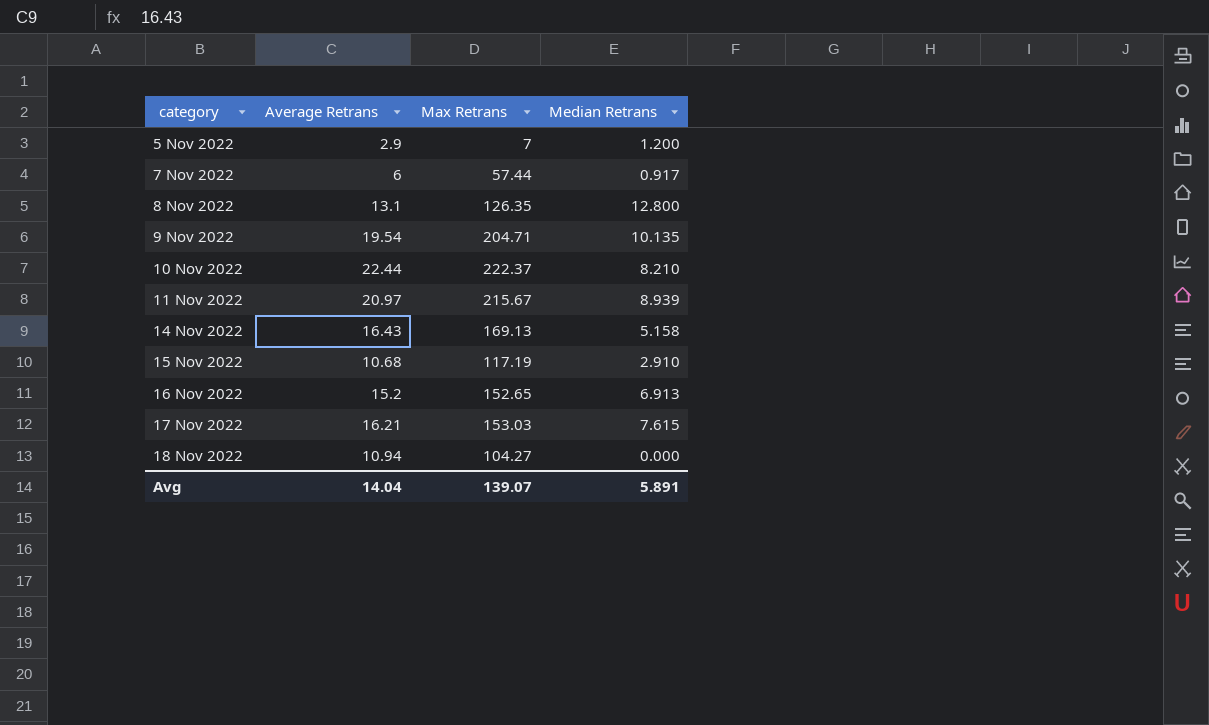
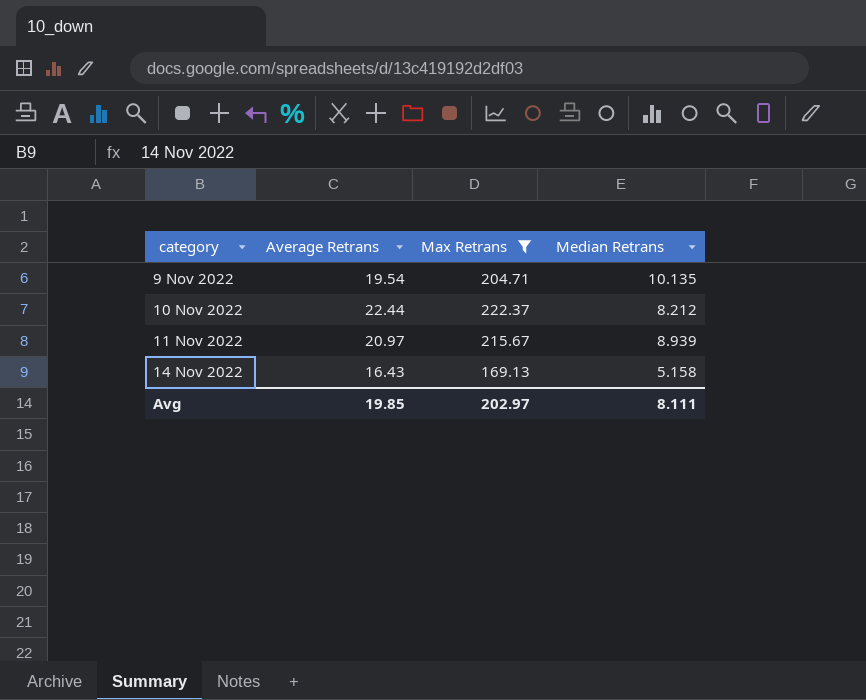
filter: none -> Max Retrans >= 169.13
10 Nov 2022 | Median Retrans: 8.210 -> 8.212
Avg | Average Retrans: 14.04 -> 19.85
Avg | Max Retrans: 139.07 -> 202.97
Avg | Median Retrans: 5.891 -> 8.111

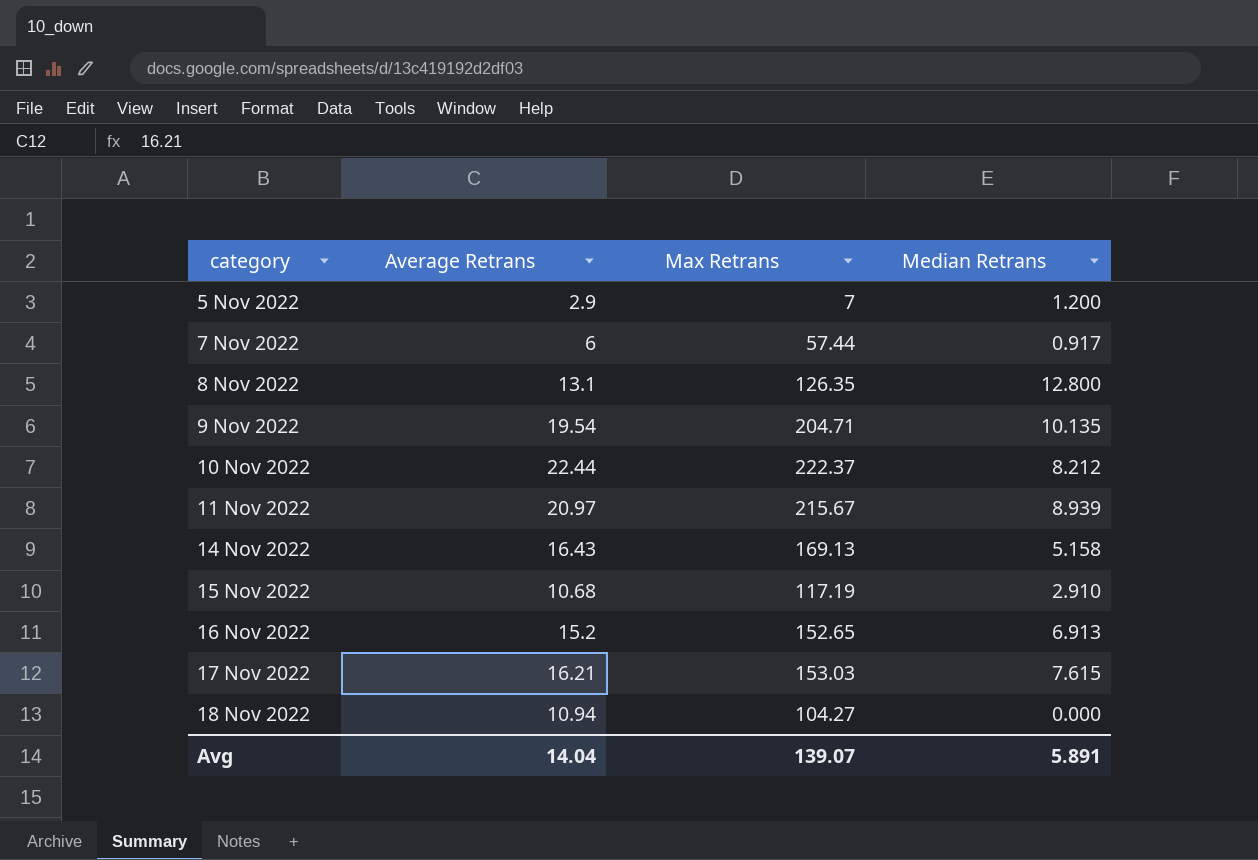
filter: Max Retrans >= 169.13 -> none
Avg | Average Retrans: 19.85 -> 14.04
Avg | Max Retrans: 202.97 -> 139.07
Avg | Median Retrans: 8.111 -> 5.891

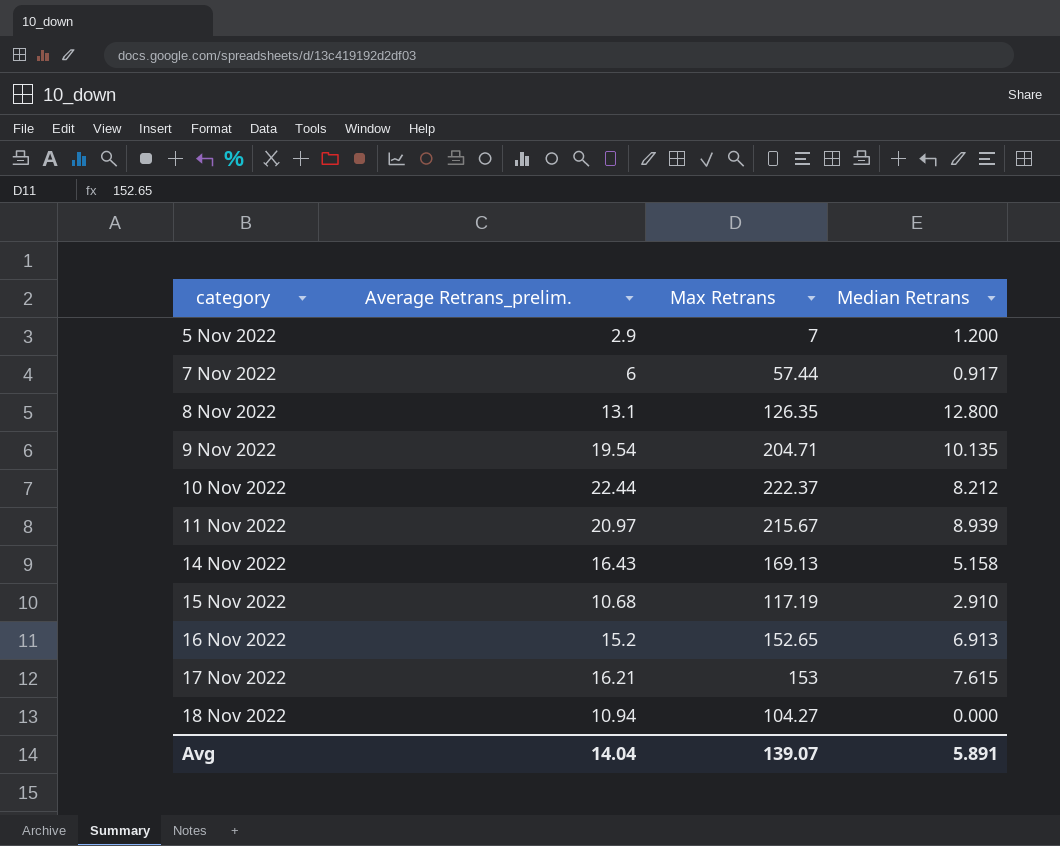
column name: Average Retrans -> Average Retrans_prelim.
17 Nov 2022 | Max Retrans: 153.03 -> 153

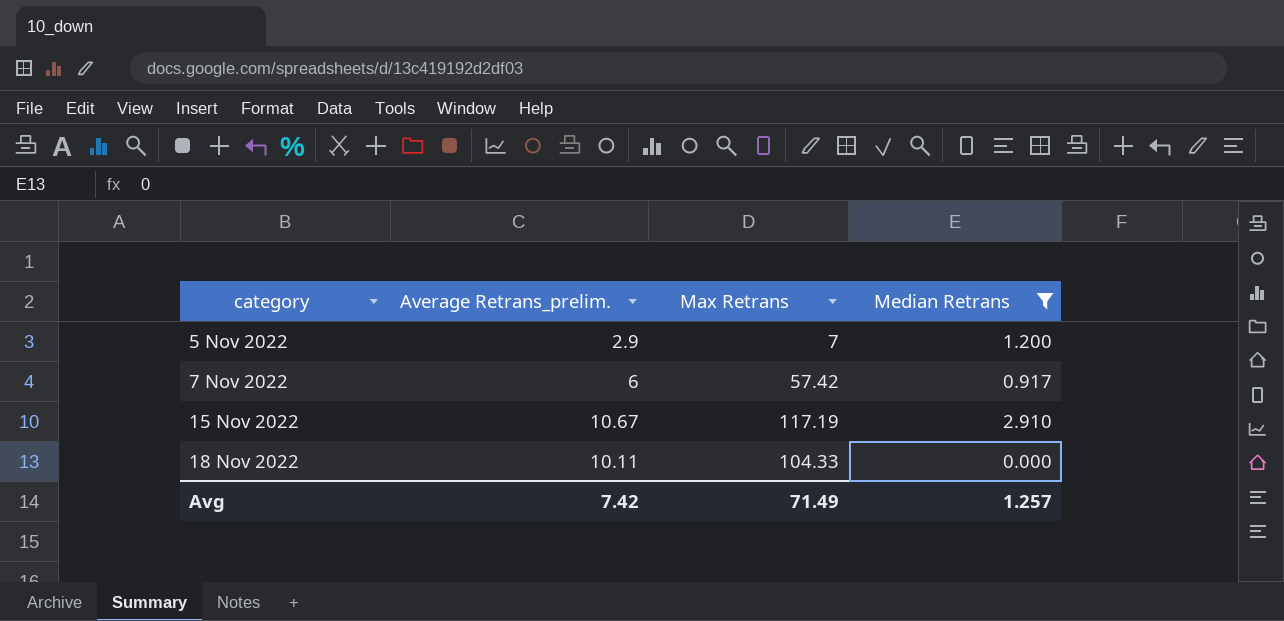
filter: none -> Median Retrans <= 2.910
7 Nov 2022 | Max Retrans: 57.44 -> 57.42
15 Nov 2022 | Average Retrans_prelim.: 10.68 -> 10.67
18 Nov 2022 | Average Retrans_prelim.: 10.94 -> 10.11
18 Nov 2022 | Max Retrans: 104.27 -> 104.33
Avg | Average Retrans_prelim.: 14.04 -> 7.42
Avg | Max Retrans: 139.07 -> 71.49
Avg | Median Retrans: 5.891 -> 1.257

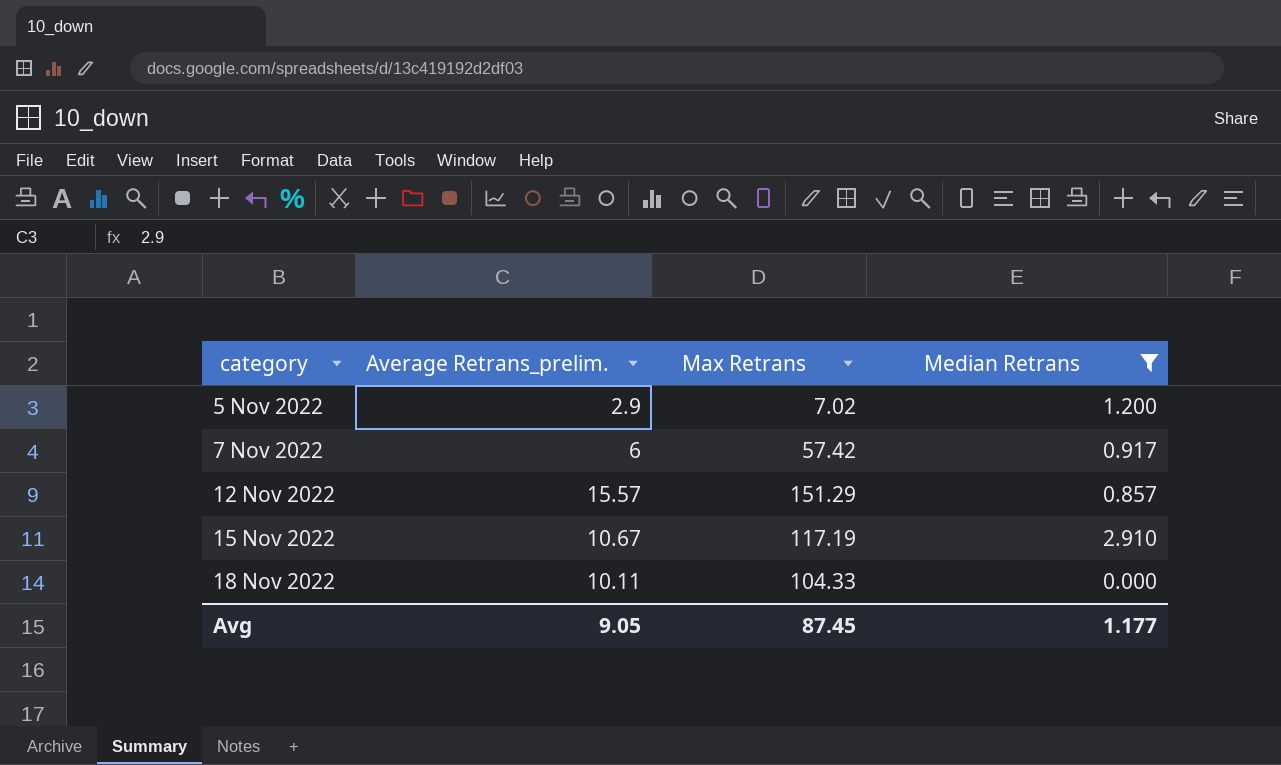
5 Nov 2022 | Max Retrans: 7 -> 7.02
row 12 Nov 2022: none -> 15.57 | 151.29 | 0.857
Avg | Average Retrans_prelim.: 7.42 -> 9.05
Avg | Max Retrans: 71.49 -> 87.45
Avg | Median Retrans: 1.257 -> 1.177

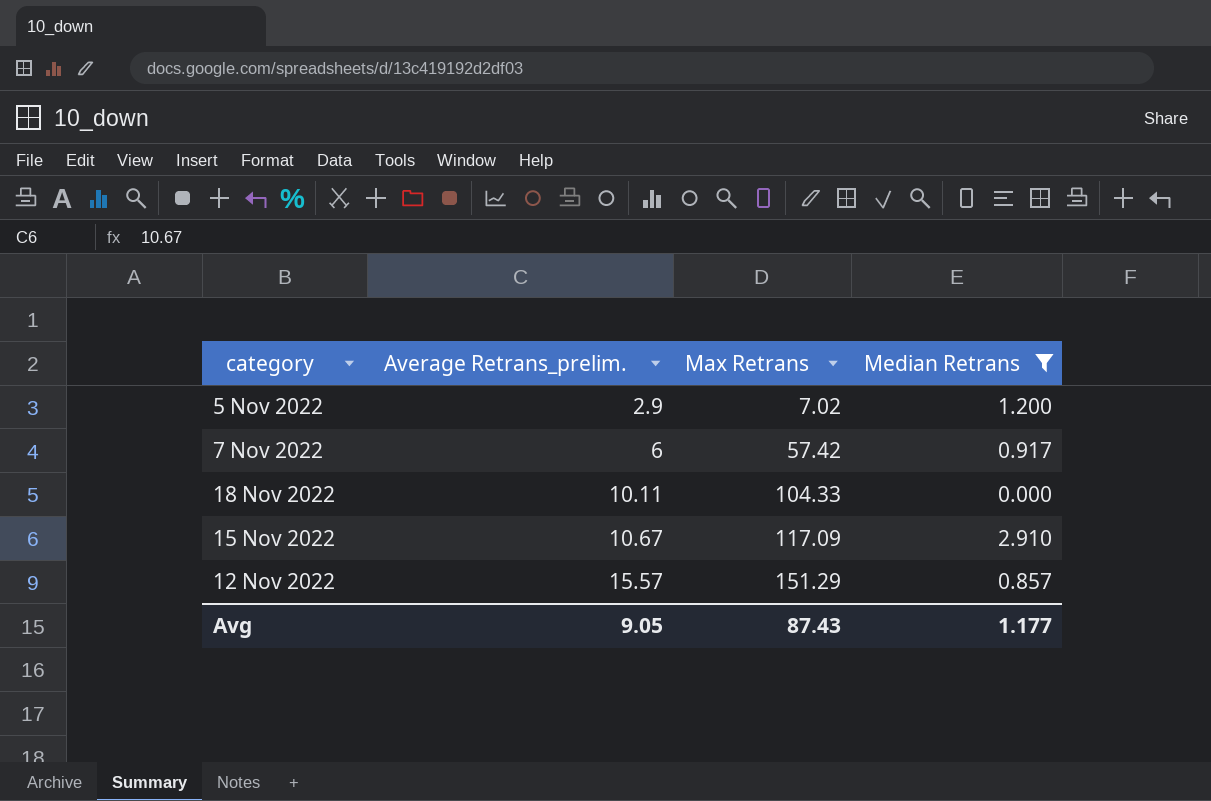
row order: category ascending -> Average Retrans_prelim. ascending
15 Nov 2022 | Max Retrans: 117.19 -> 117.09
Avg | Max Retrans: 87.45 -> 87.43

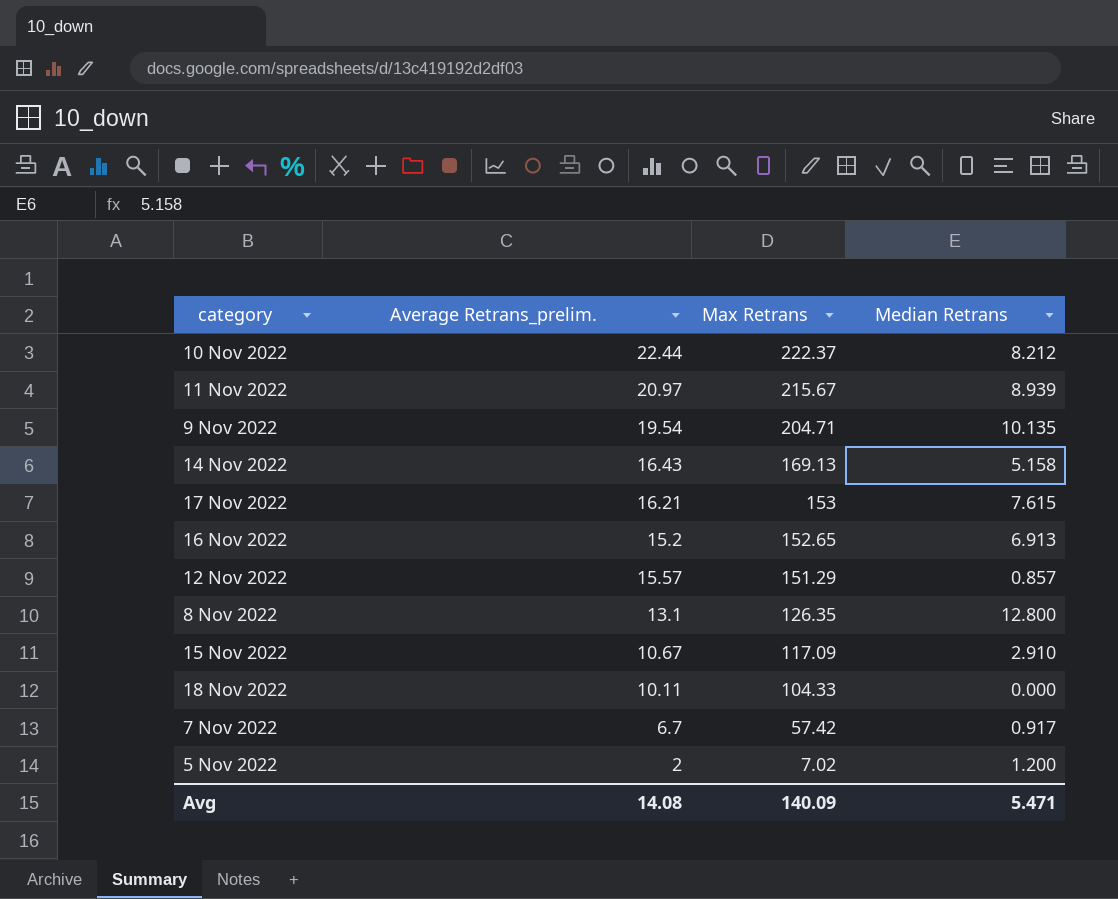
filter: Median Retrans <= 2.910 -> none
row order: Average Retrans_prelim. ascending -> Max Retrans descending
7 Nov 2022 | Average Retrans_prelim.: 6 -> 6.7
5 Nov 2022 | Average Retrans_prelim.: 2.9 -> 2
Avg | Average Retrans_prelim.: 9.05 -> 14.08
Avg | Max Retrans: 87.43 -> 140.09
Avg | Median Retrans: 1.177 -> 5.471

